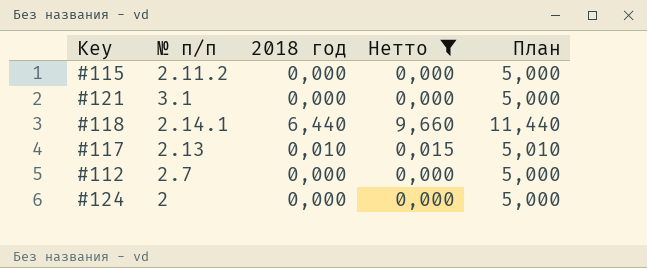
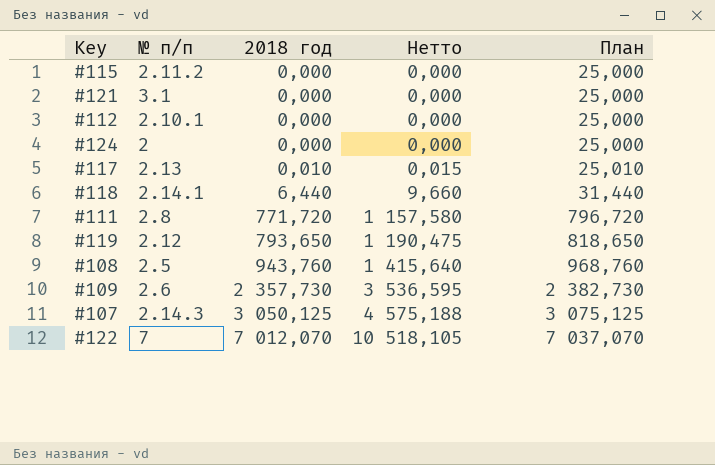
filter: Нетто <= 9,660 -> none
row order: none -> 2018 год ascending
column План | formula: [2018 год] + 5 -> [2018 год] + 25
#112 | № п/п: 2.7 -> 2.10.1

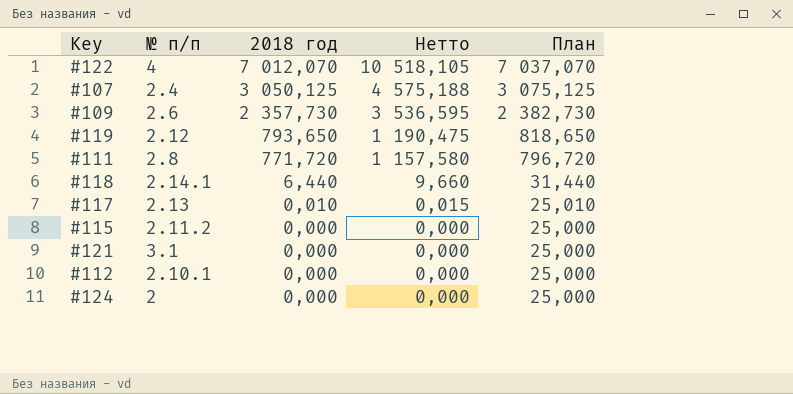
row order: 2018 год ascending -> 2018 год descending
row #108: 2.5 | 943,760 | 1 415,640 | 968,760 -> none
#122 | № п/п: 7 -> 4
#107 | № п/п: 2.14.3 -> 2.4

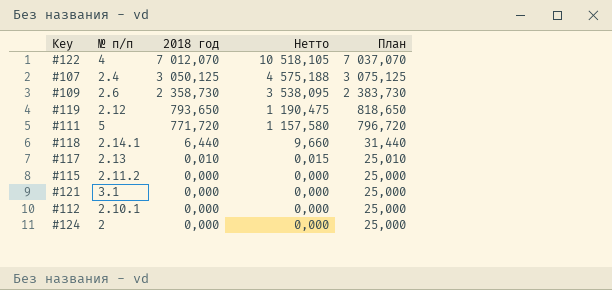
#109 | 2018 год: 2 357,730 -> 2 358,730
#109 | Нетто: 3 536,595 -> 3 538,095
#109 | План: 2 382,730 -> 2 383,730
#111 | № п/п: 2.8 -> 5

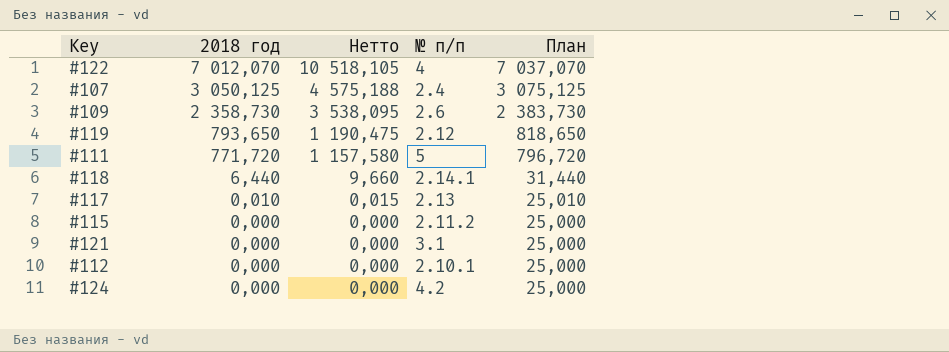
column № п/п | position: 2 -> 4
#124 | № п/п: 2 -> 4.2

